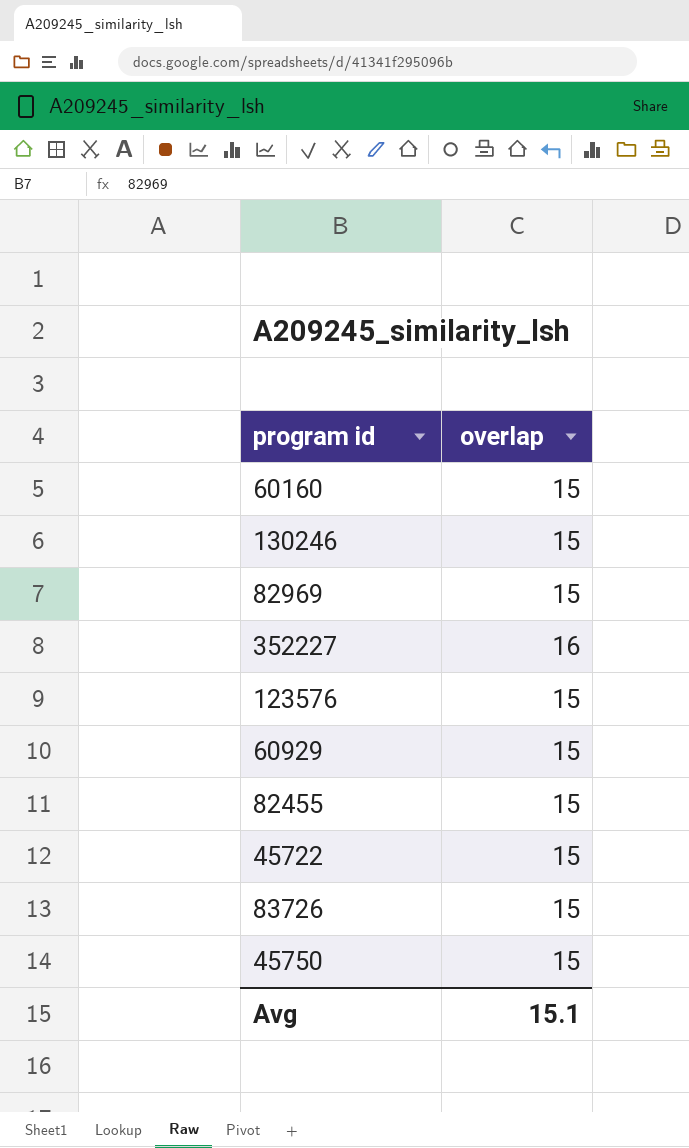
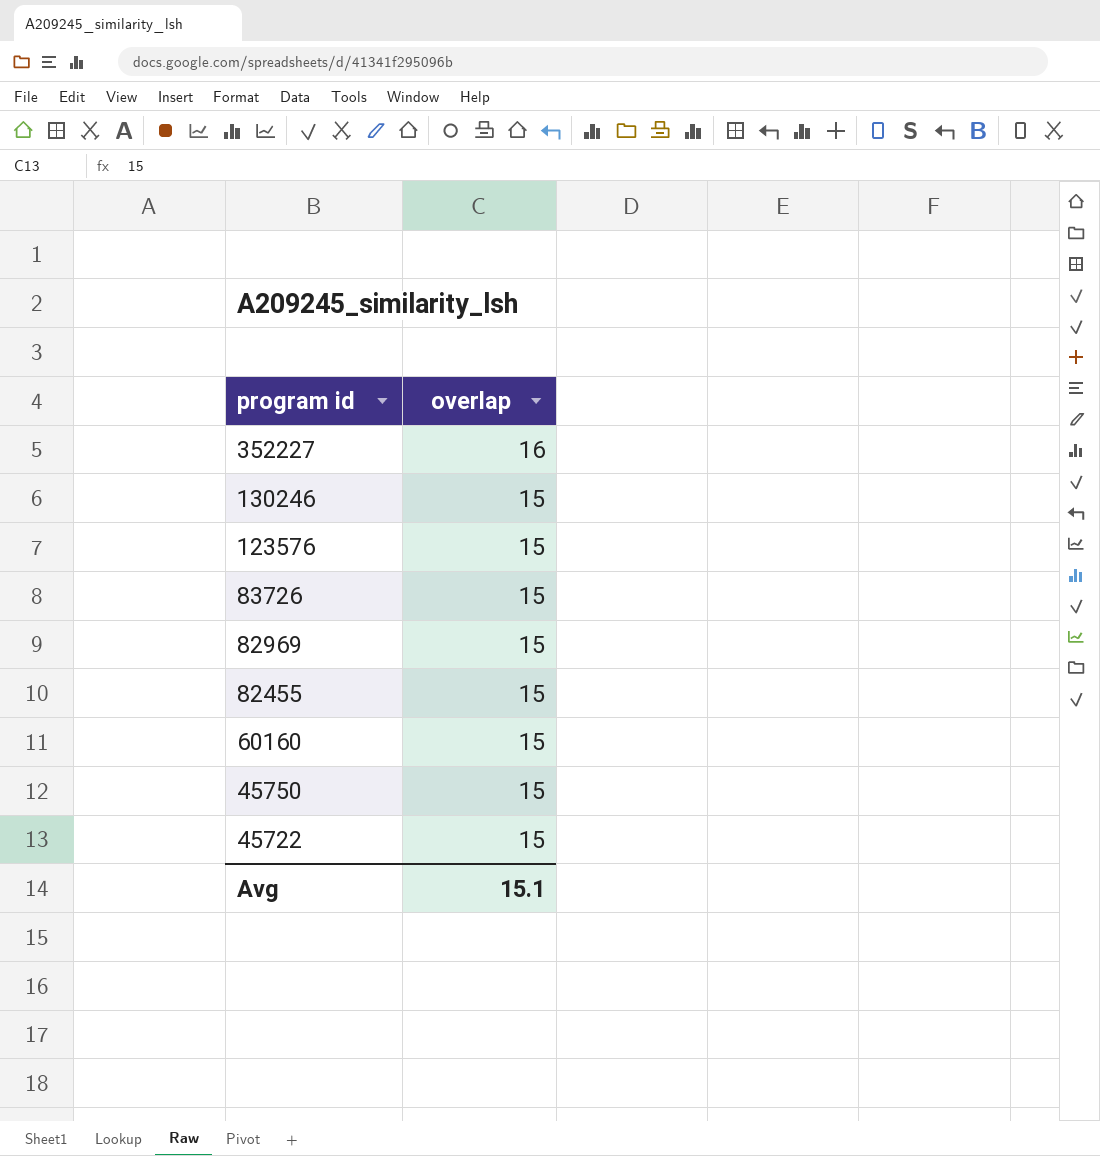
row order: none -> program id descending
row 60929: 15 -> none

